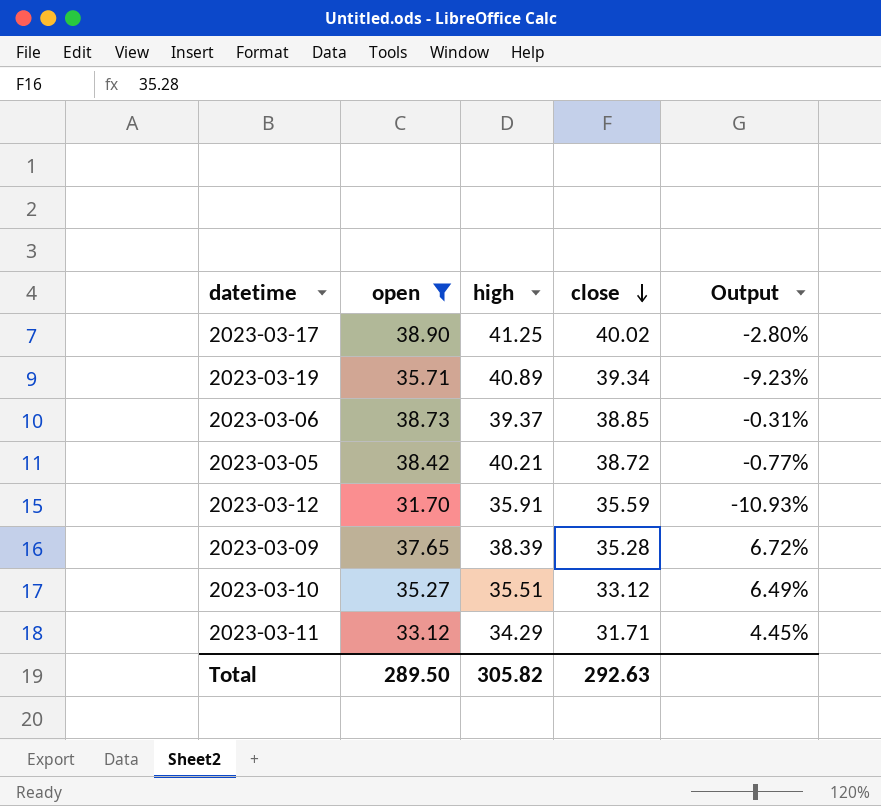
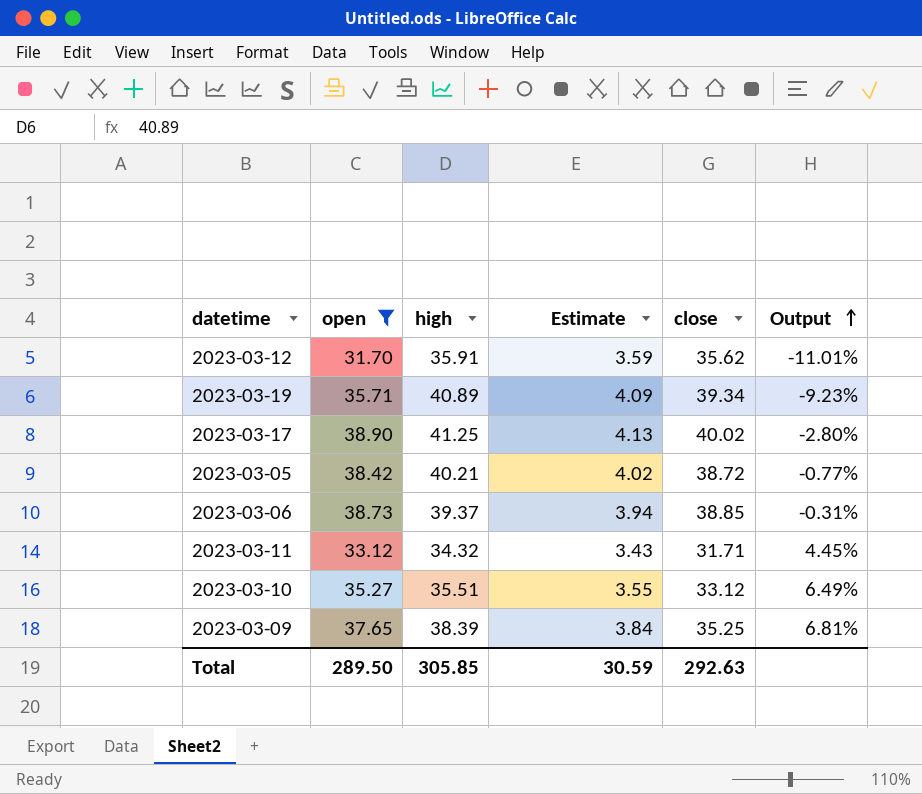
row order: close descending -> Output ascending
column Estimate | formula: none -> [high] * 0.1
2023-03-12 | close: 35.59 -> 35.62
2023-03-12 | Output: -10.93% -> -11.01%
2023-03-11 | high: 34.29 -> 34.32
2023-03-09 | close: 35.28 -> 35.25
2023-03-09 | Output: 6.72% -> 6.81%
Total | high: 305.82 -> 305.85

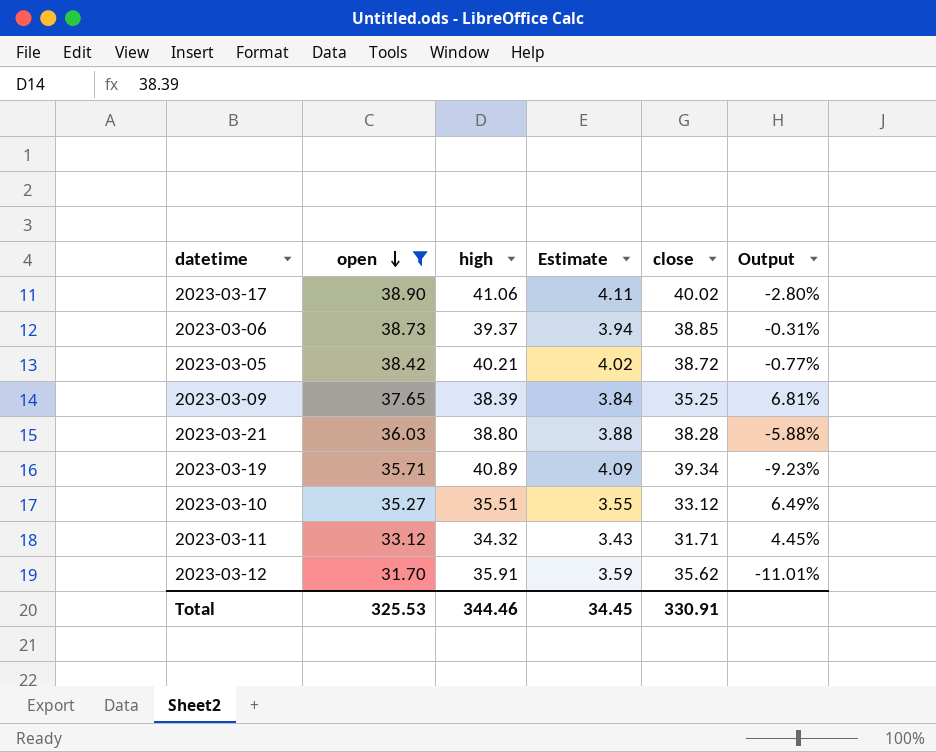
row order: Output ascending -> open descending
2023-03-17 | high: 41.25 -> 41.06
2023-03-17 | Estimate: 4.13 -> 4.11
row 2023-03-21: none -> 36.03 | 38.80 | 3.88 | 38.28 | -5.88%
Total | open: 289.50 -> 325.53
Total | high: 305.85 -> 344.46
Total | Estimate: 30.59 -> 34.45
Total | close: 292.63 -> 330.91

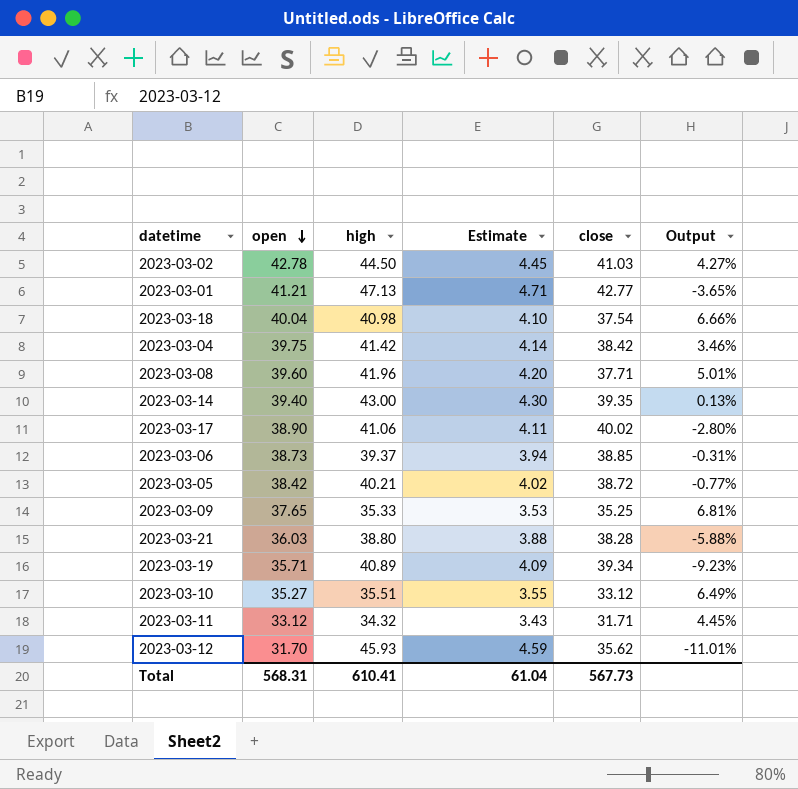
filter: open <= 38.90 -> none
2023-03-09 | high: 38.39 -> 35.33
2023-03-09 | Estimate: 3.84 -> 3.53
2023-03-12 | high: 35.91 -> 45.93
2023-03-12 | Estimate: 3.59 -> 4.59
Total | open: 325.53 -> 568.31
Total | high: 344.46 -> 610.41
Total | Estimate: 34.45 -> 61.04
Total | close: 330.91 -> 567.73

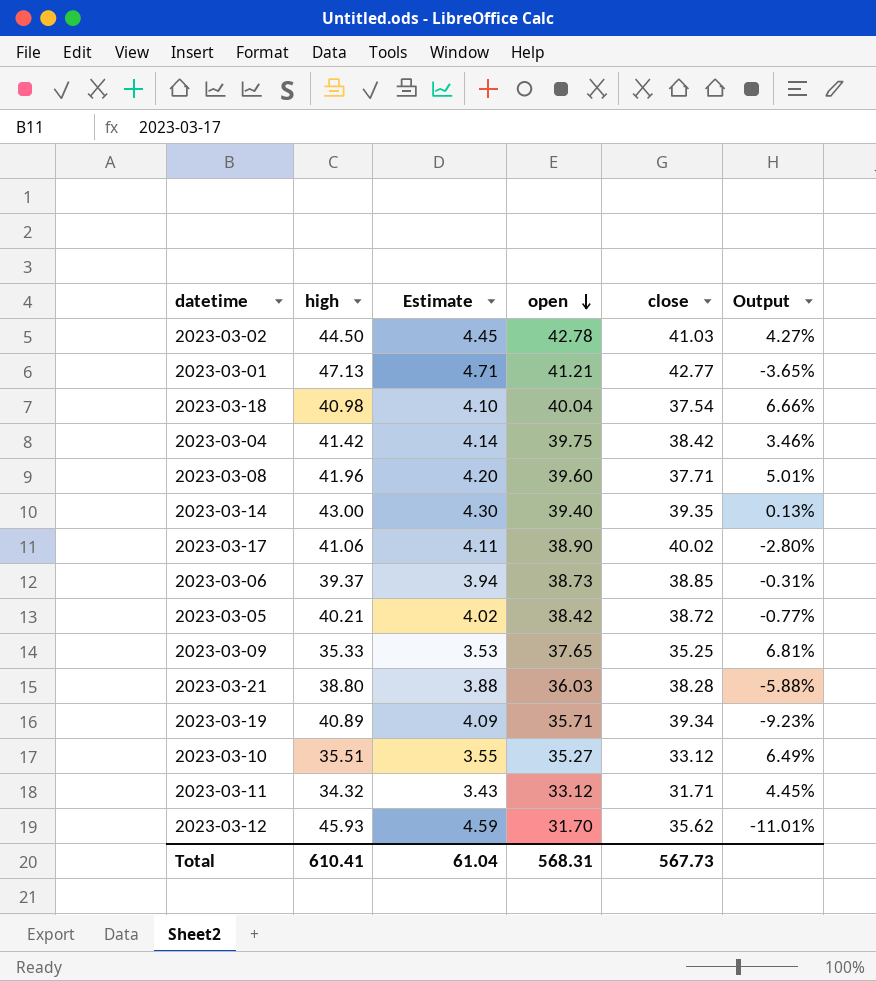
column open | position: 2 -> 4

